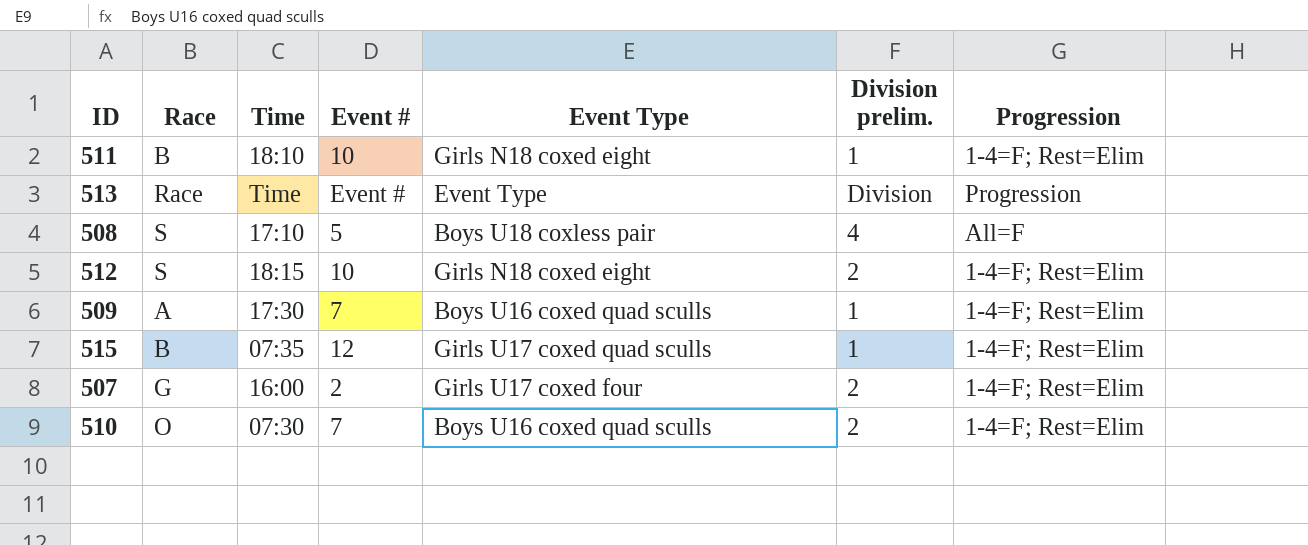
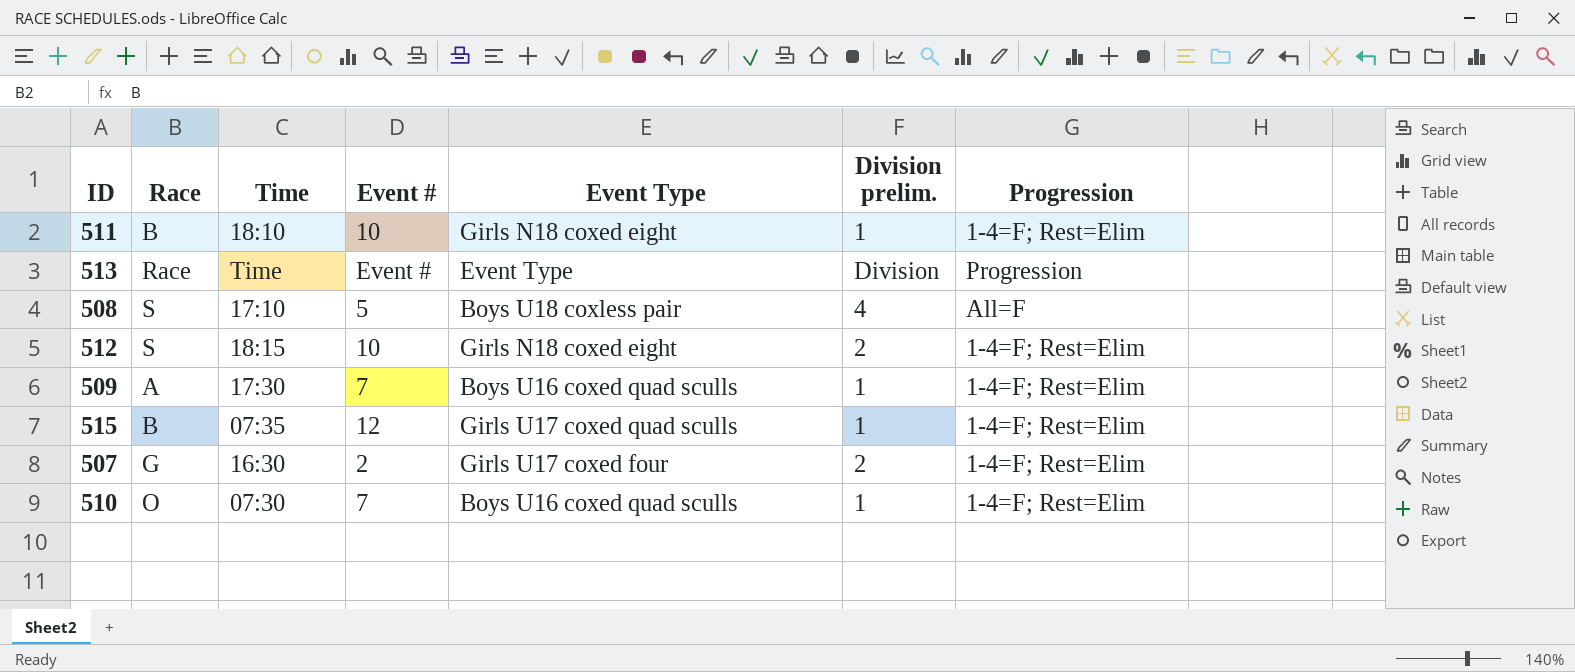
507 | Time: 16:00 -> 16:30
510 | Division prelim.: 2 -> 1

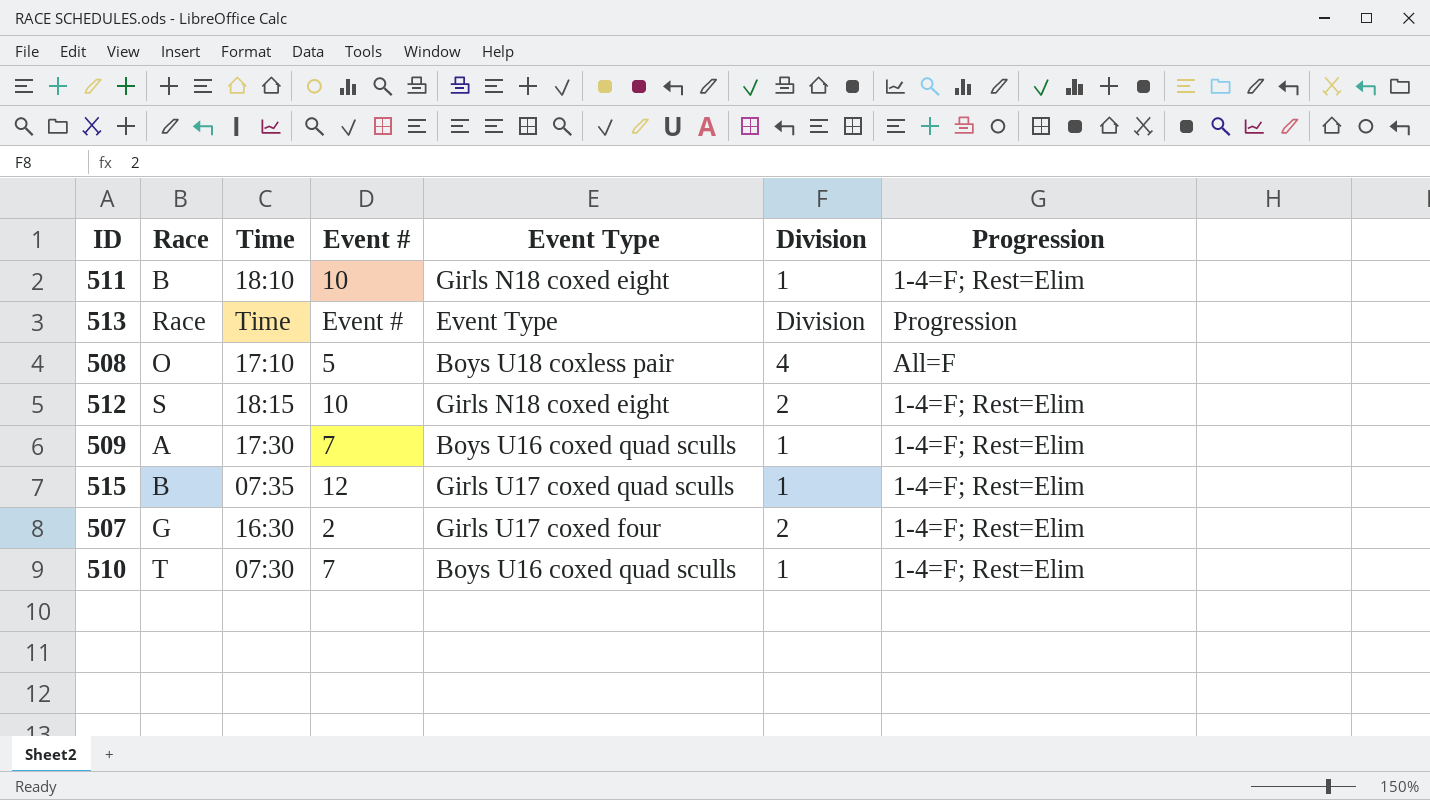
column name: Division prelim. -> Division
508 | Race: S -> O
510 | Race: O -> T

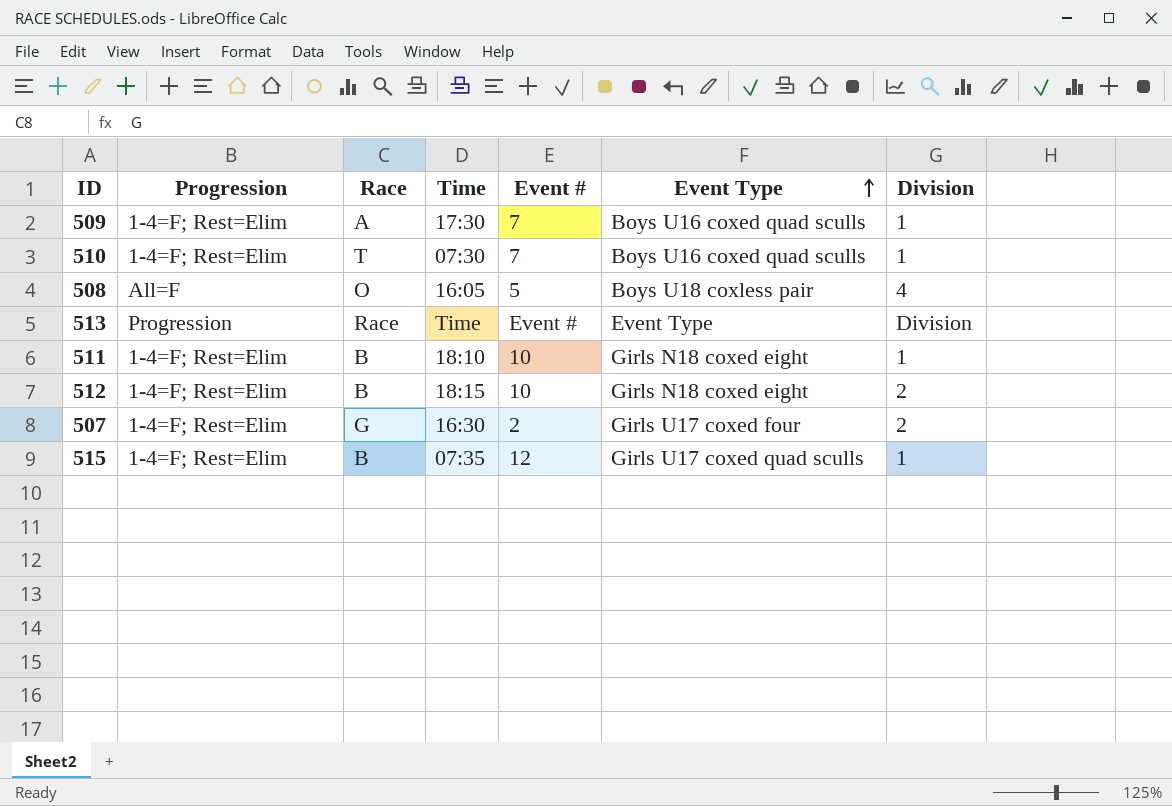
row order: none -> Event Type ascending
column Progression | position: 7 -> 2
508 | Time: 17:10 -> 16:05
512 | Race: S -> B

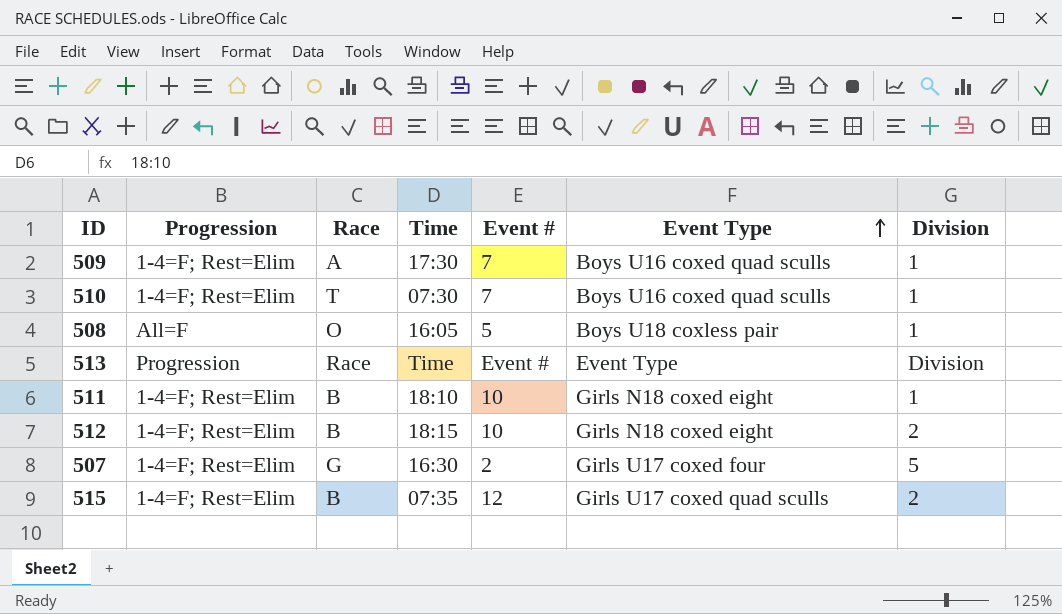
508 | Division: 4 -> 1
507 | Division: 2 -> 5
515 | Division: 1 -> 2

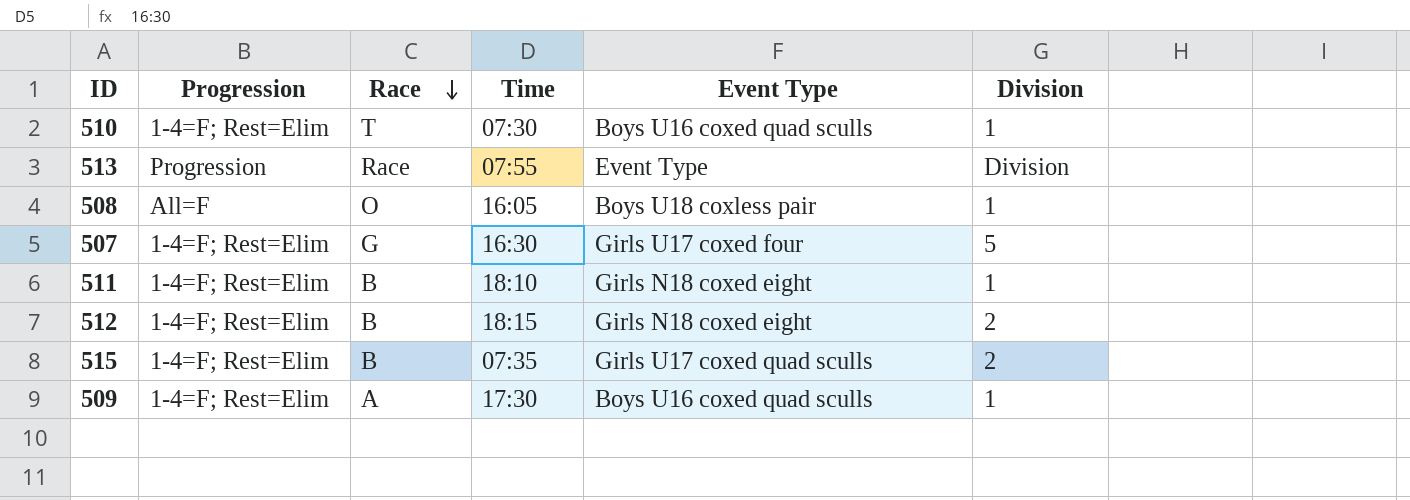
row order: Event Type ascending -> Race descending
column Event # | position: 5 -> none
513 | Time: Time -> 07:55

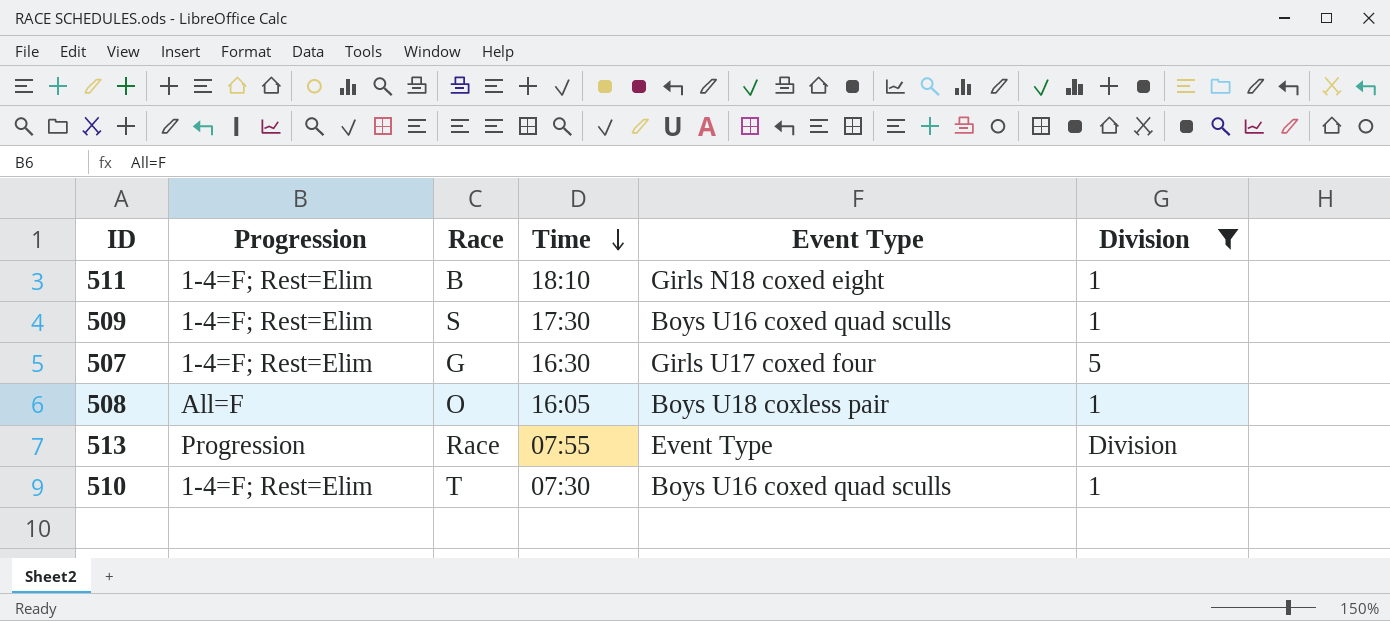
filter: none -> Division != 2
row order: Race descending -> Time descending
509 | Race: A -> S

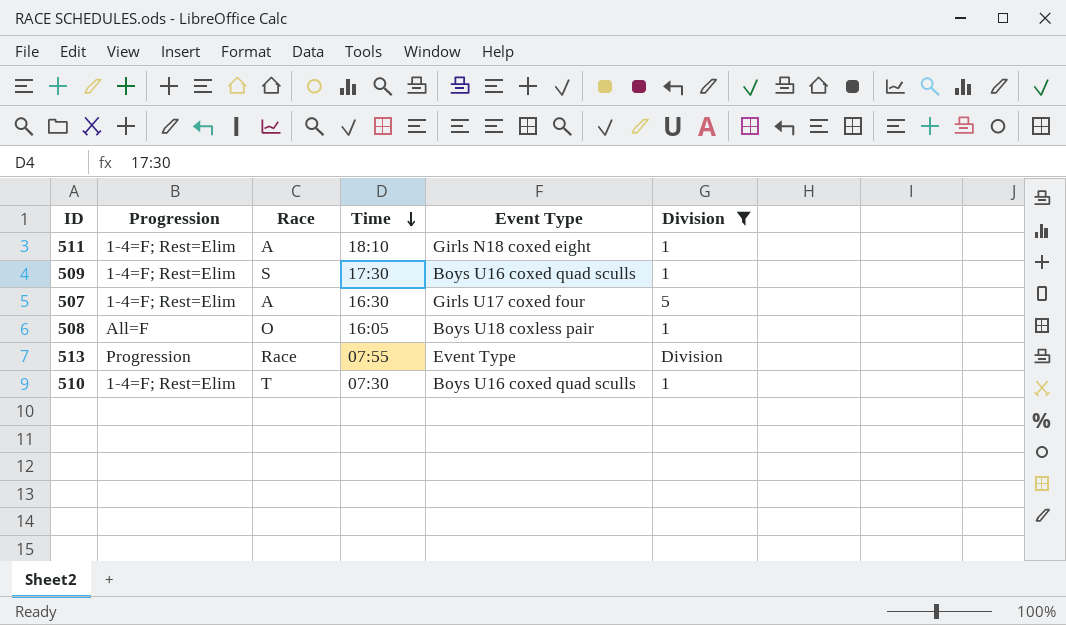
511 | Race: B -> A
507 | Race: G -> A

